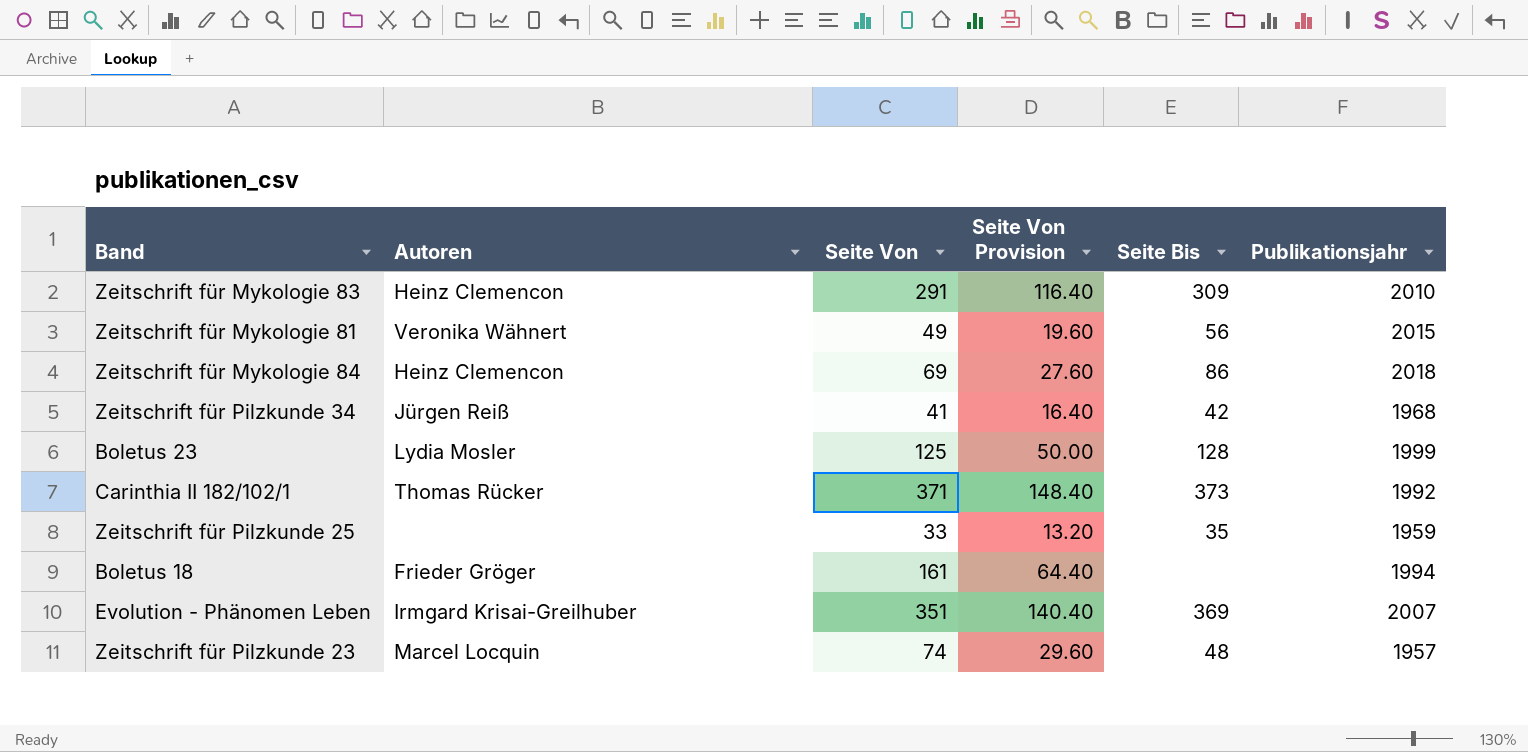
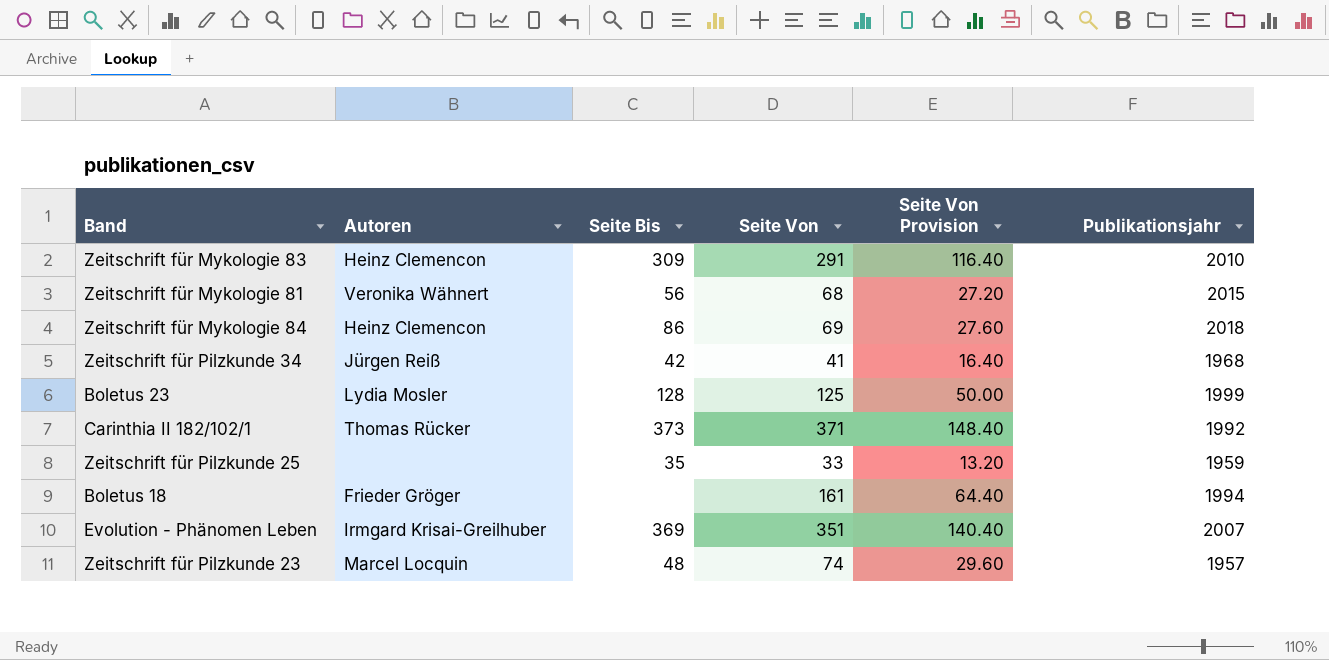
column Seite Bis | position: 5 -> 3
Zeitschrift für Mykologie 81 | Seite Von: 49 -> 68
Zeitschrift für Mykologie 81 | Seite Von Provision: 19.60 -> 27.20

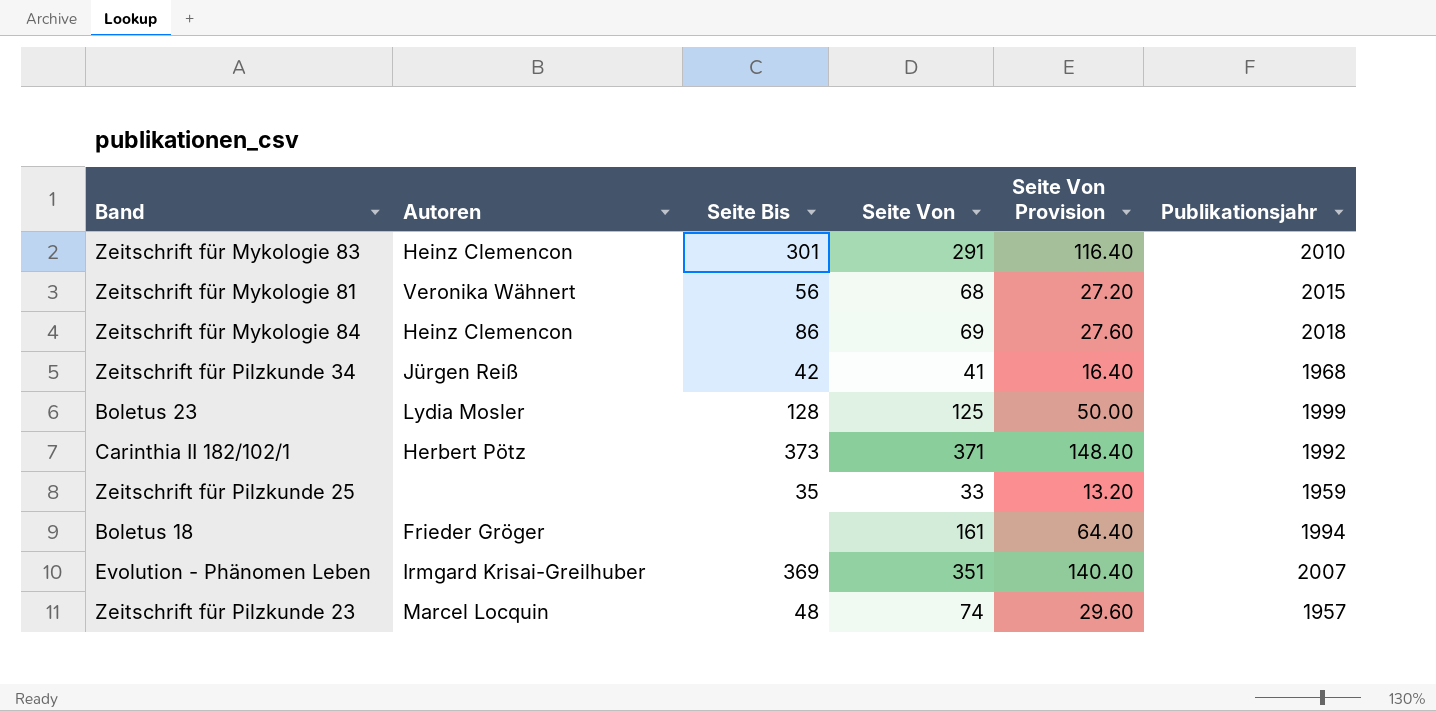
Zeitschrift für Mykologie 83 | Seite Bis: 309 -> 301
Carinthia II 182/102/1 | Autoren: Thomas Rücker -> Herbert Pötz

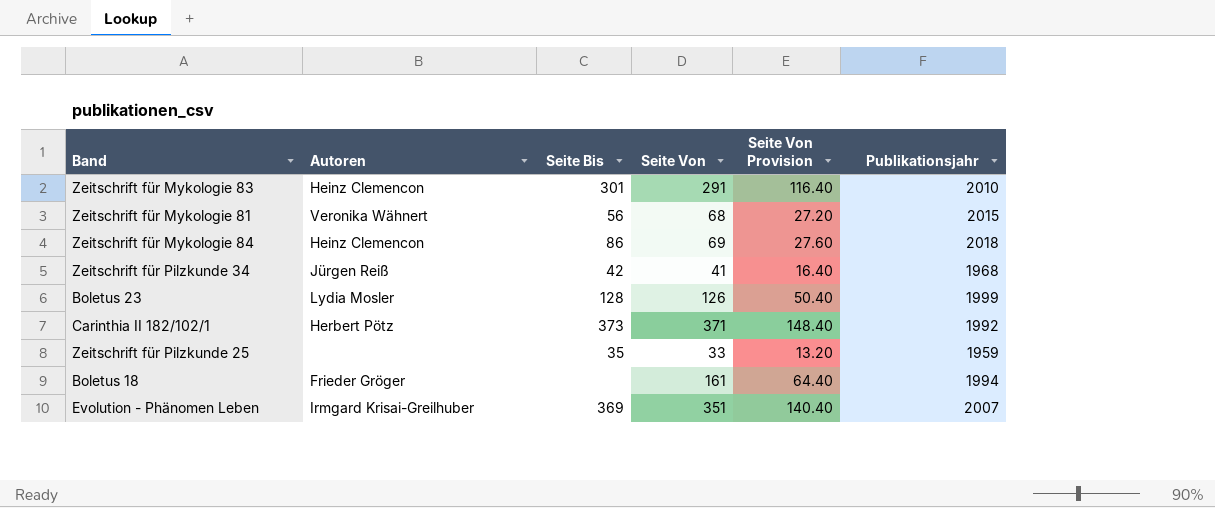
row Zeitschrift für Pilzkunde 23: Marcel Locquin | 48 | 74 | 29.60 | 1957 -> none
Boletus 23 | Seite Von: 125 -> 126
Boletus 23 | Seite Von Provision: 50.00 -> 50.40

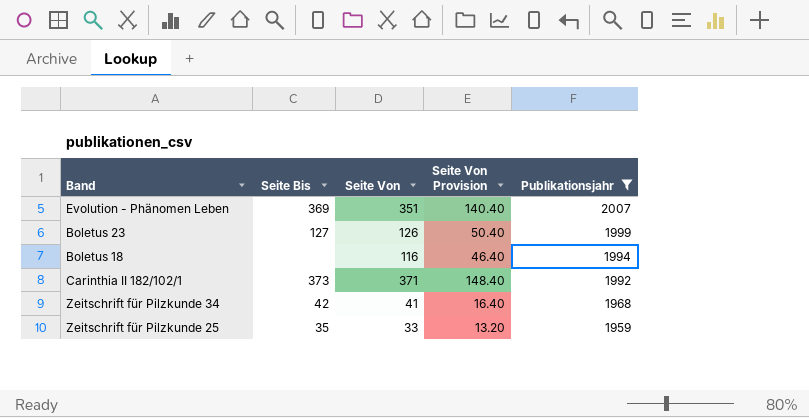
filter: none -> Publikationsjahr <= 2007
row order: none -> Publikationsjahr descending
column Autoren | position: 2 -> none
Boletus 23 | Seite Bis: 128 -> 127
Boletus 18 | Seite Von: 161 -> 116
Boletus 18 | Seite Von Provision: 64.40 -> 46.40

